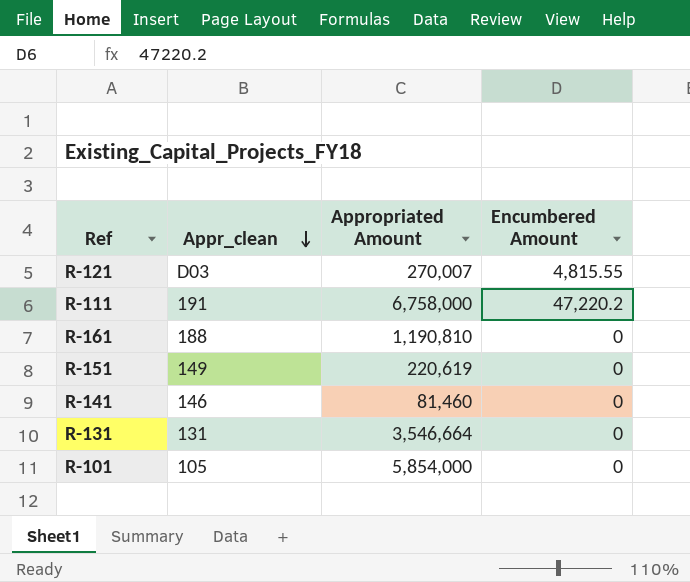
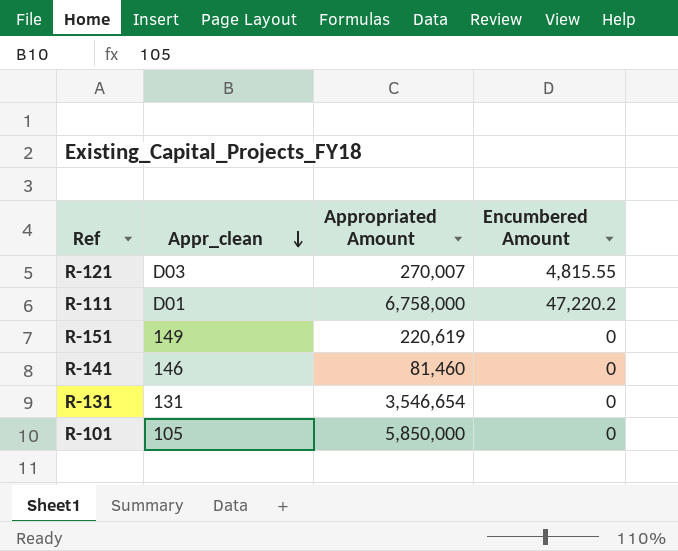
row R-161: 188 | 1,190,810 | 0 -> none
R-111 | Appr_clean: 191 -> D01
R-131 | Appropriated Amount: 3,546,664 -> 3,546,654
R-101 | Appropriated Amount: 5,854,000 -> 5,850,000

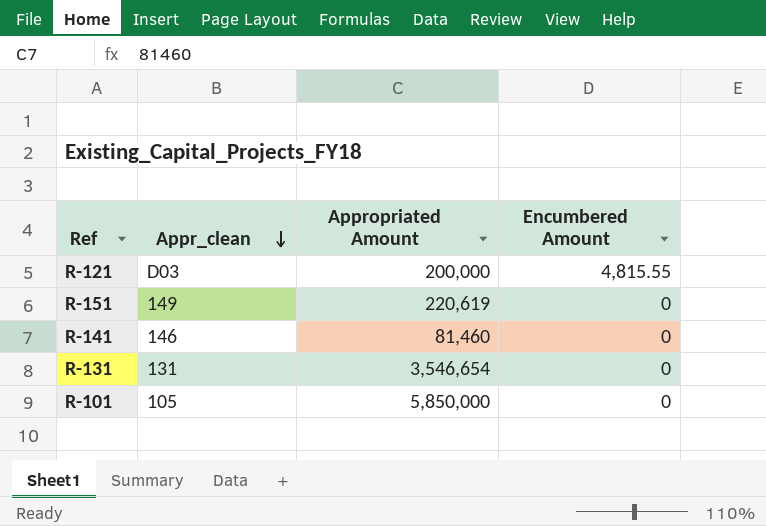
row R-111: D01 | 6,758,000 | 47,220.2 -> none
R-121 | Appropriated Amount: 270,007 -> 200,000

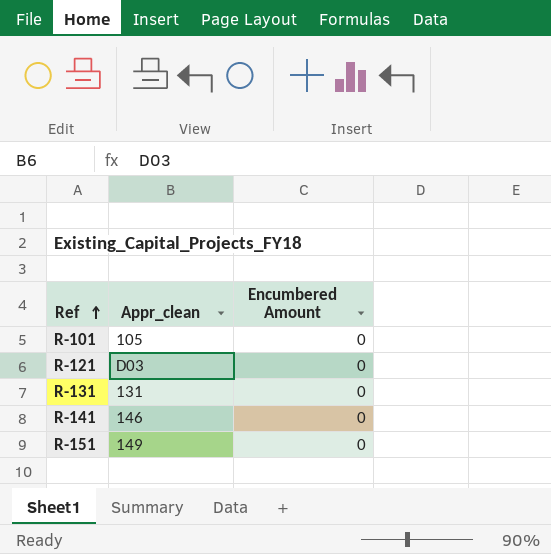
row order: Appr_clean descending -> Ref ascending
column Appropriated Amount | position: 3 -> none
R-121 | Encumbered Amount: 4,815.55 -> 0

